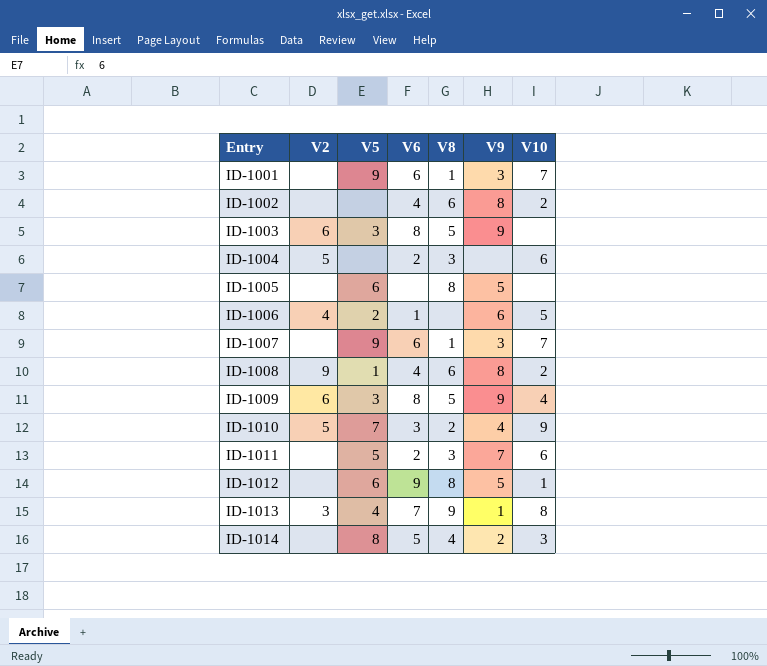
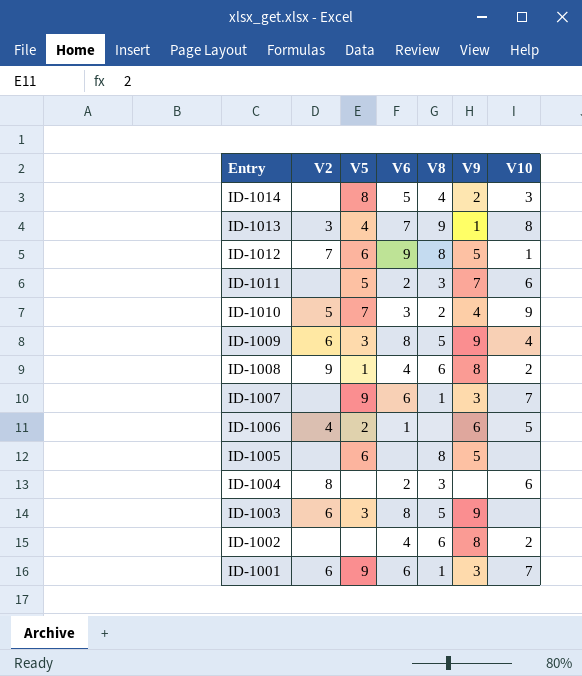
row order: Entry ascending -> Entry descending
ID-1012 | V2: none -> 7
ID-1004 | V2: 5 -> 8
ID-1001 | V2: none -> 6

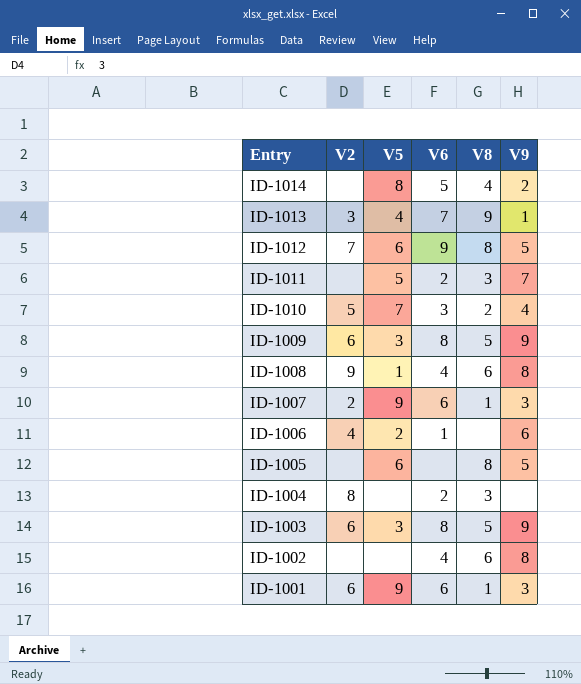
column V10 | position: 7 -> none
ID-1007 | V2: none -> 2

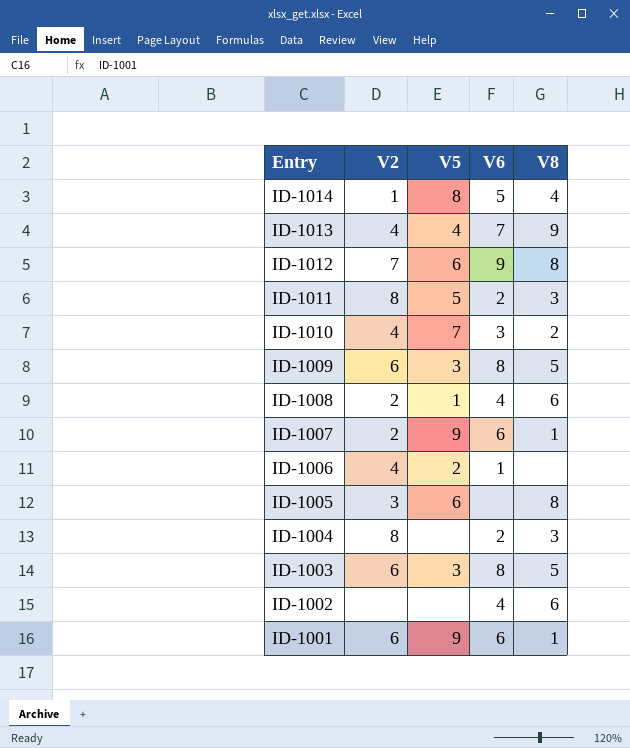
column V9 | position: 6 -> none
ID-1014 | V2: none -> 1
ID-1013 | V2: 3 -> 4
ID-1011 | V2: none -> 8
ID-1010 | V2: 5 -> 4
ID-1008 | V2: 9 -> 2
ID-1005 | V2: none -> 3

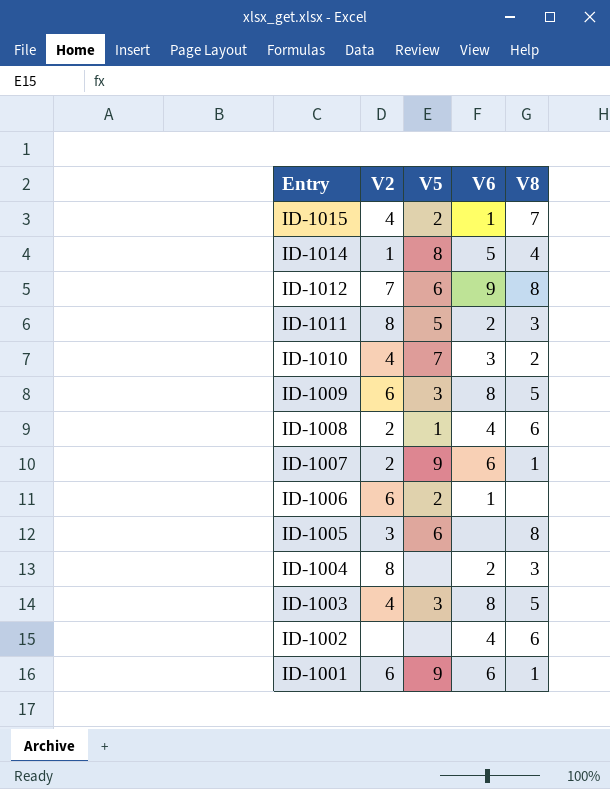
row ID-1013: 4 | 4 | 7 | 9 -> none
row ID-1015: none -> 4 | 2 | 1 | 7
ID-1006 | V2: 4 -> 6
ID-1003 | V2: 6 -> 4

